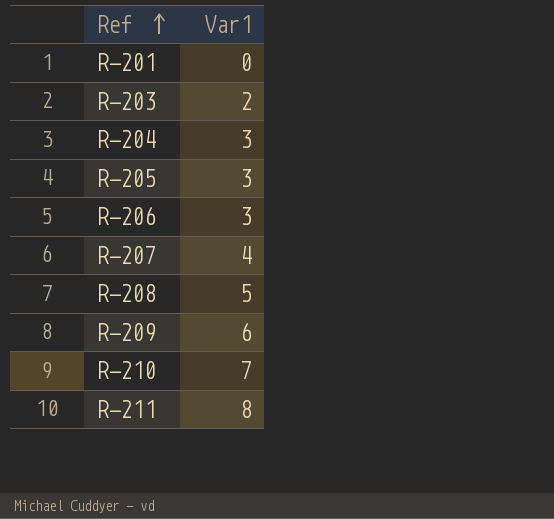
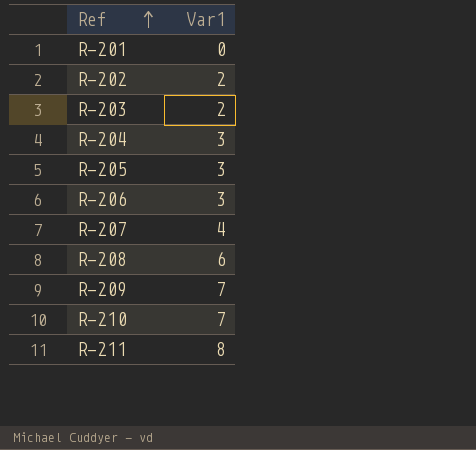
row R-202: none -> 2
R-208 | Var1: 5 -> 6
R-209 | Var1: 6 -> 7

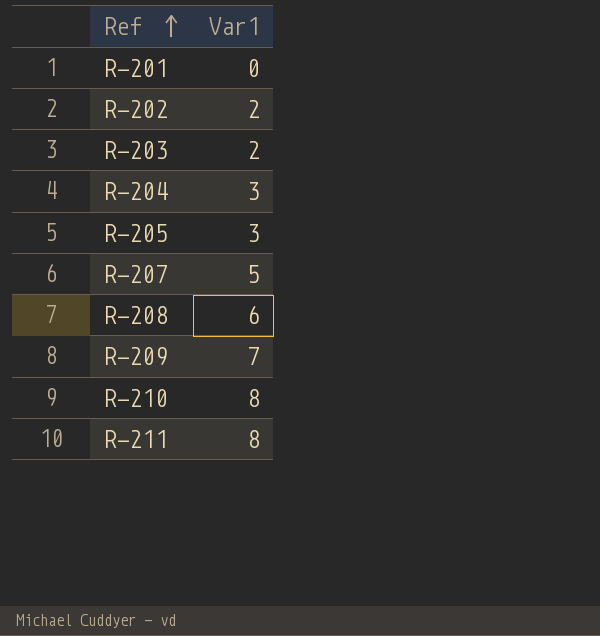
row R-206: 3 -> none
R-207 | Var1: 4 -> 5
R-210 | Var1: 7 -> 8

